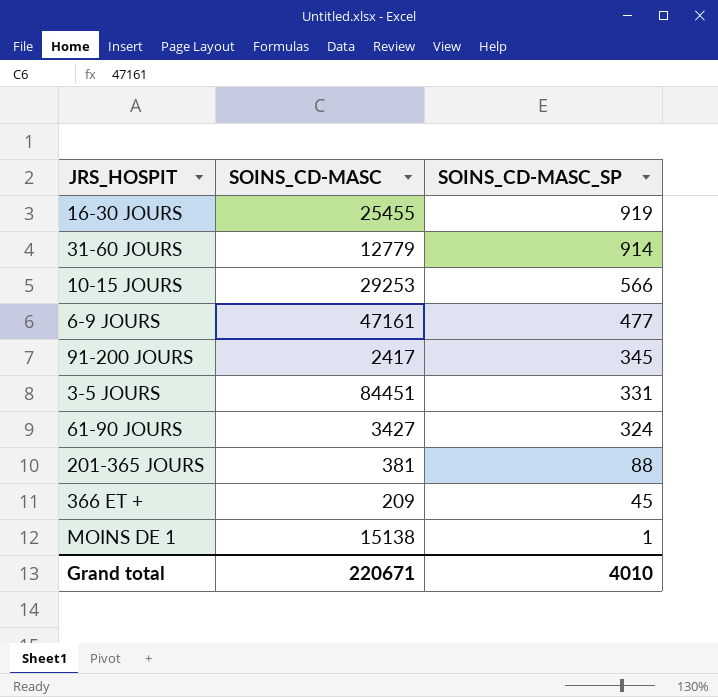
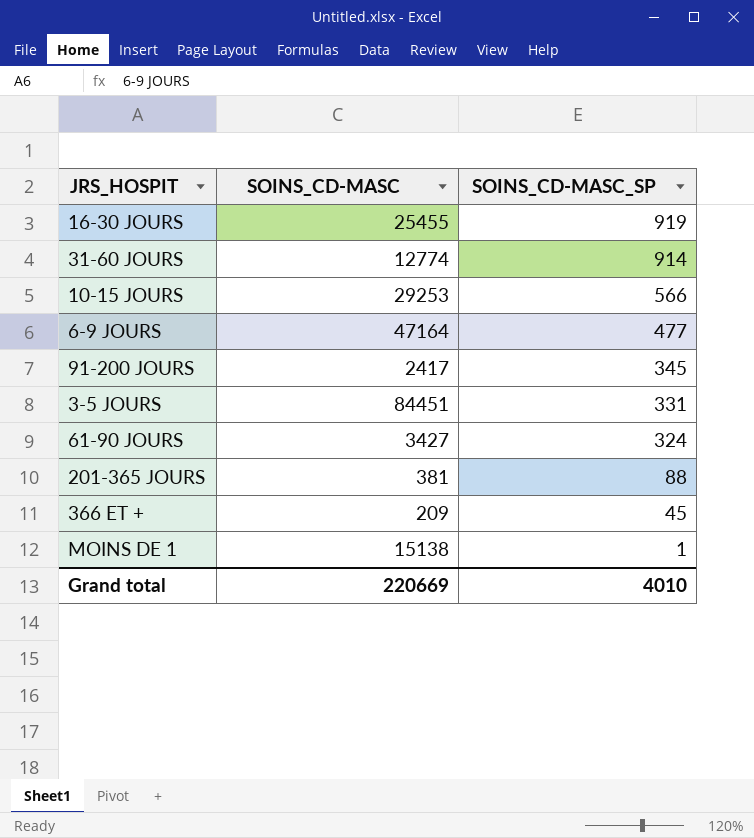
31-60 JOURS | SOINS_CD-MASC: 12779 -> 12774
6-9 JOURS | SOINS_CD-MASC: 47161 -> 47164
Grand total | SOINS_CD-MASC: 220671 -> 220669

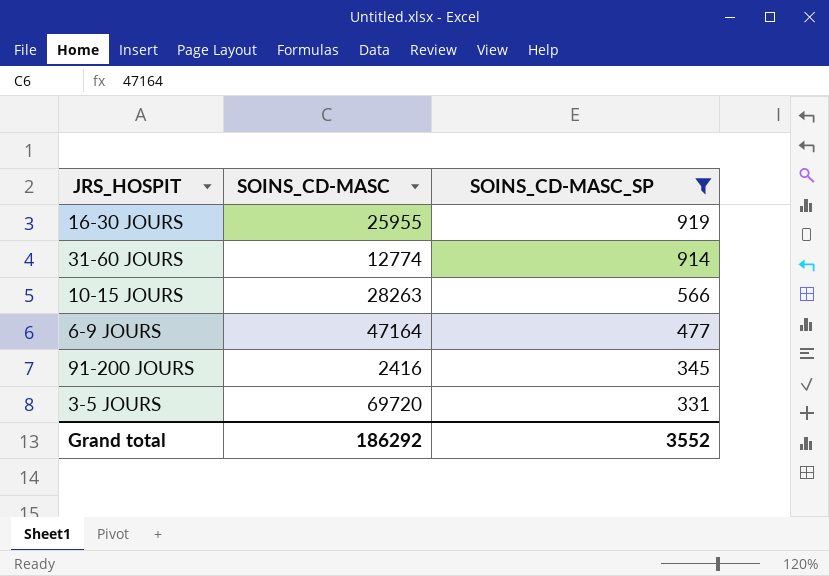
filter: none -> SOINS_CD-MASC_SP >= 331
16-30 JOURS | SOINS_CD-MASC: 25455 -> 25955
10-15 JOURS | SOINS_CD-MASC: 29253 -> 28263
91-200 JOURS | SOINS_CD-MASC: 2417 -> 2416
3-5 JOURS | SOINS_CD-MASC: 84451 -> 69720
Grand total | SOINS_CD-MASC: 220669 -> 186292
Grand total | SOINS_CD-MASC_SP: 4010 -> 3552

